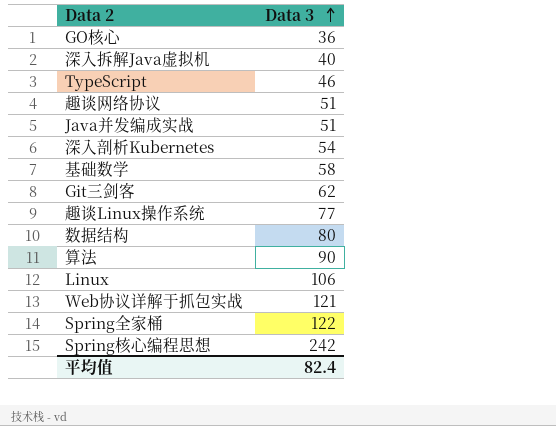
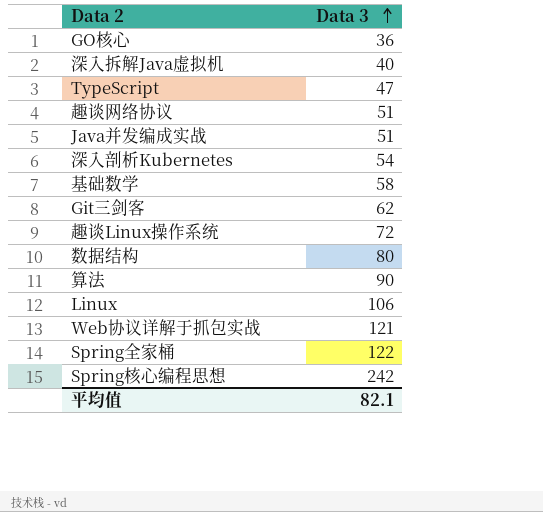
TypeScript | Data 3: 46 -> 47
趣谈Linux操作系统 | Data 3: 77 -> 72
平均值 | Data 3: 82.4 -> 82.1

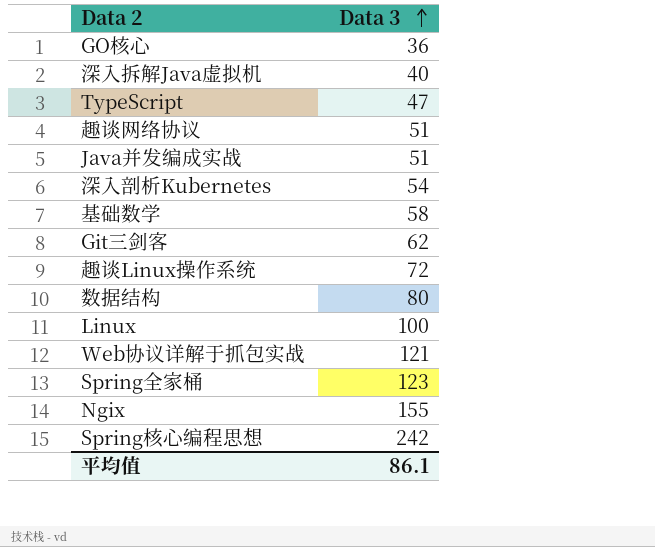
row 算法: 90 -> none
Linux | Data 3: 106 -> 100
Spring全家桶 | Data 3: 122 -> 123
row Ngix: none -> 155
平均值 | Data 3: 82.1 -> 86.1

